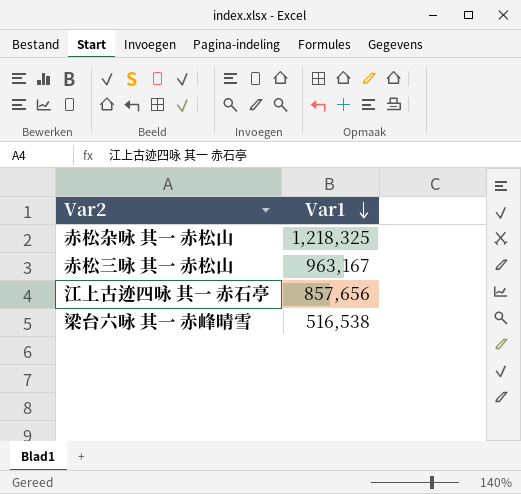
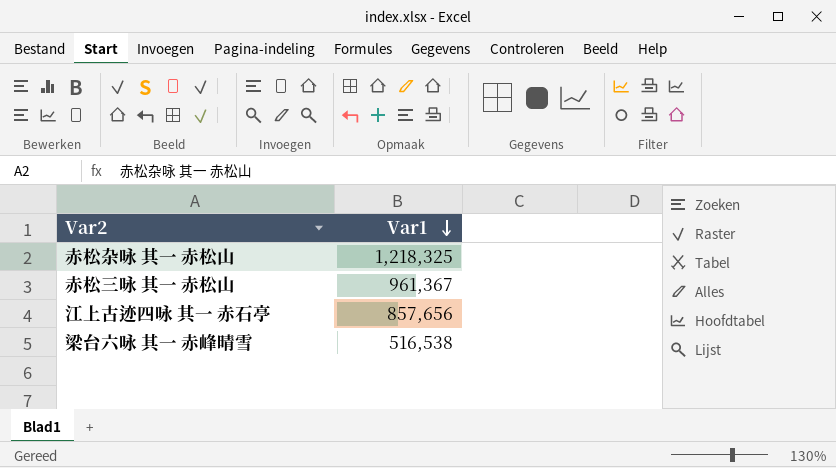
赤松三咏 其一 赤松山 | Var1: 963,167 -> 961,367

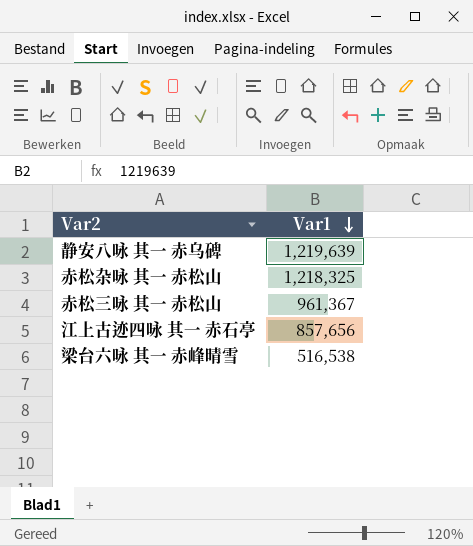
row 静安八咏 其一 赤乌碑: none -> 1,219,639

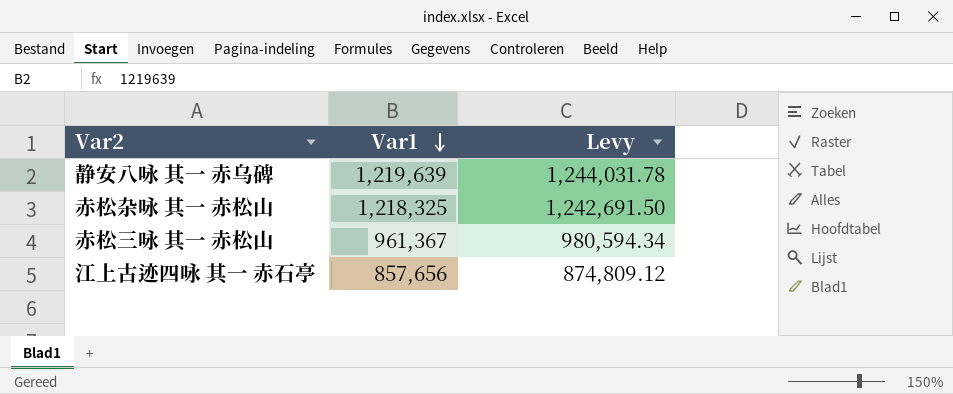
column Levy | formula: none -> [Var1] * 1.02
row 梁台六咏 其一 赤峰晴雪: 516,538 -> none

